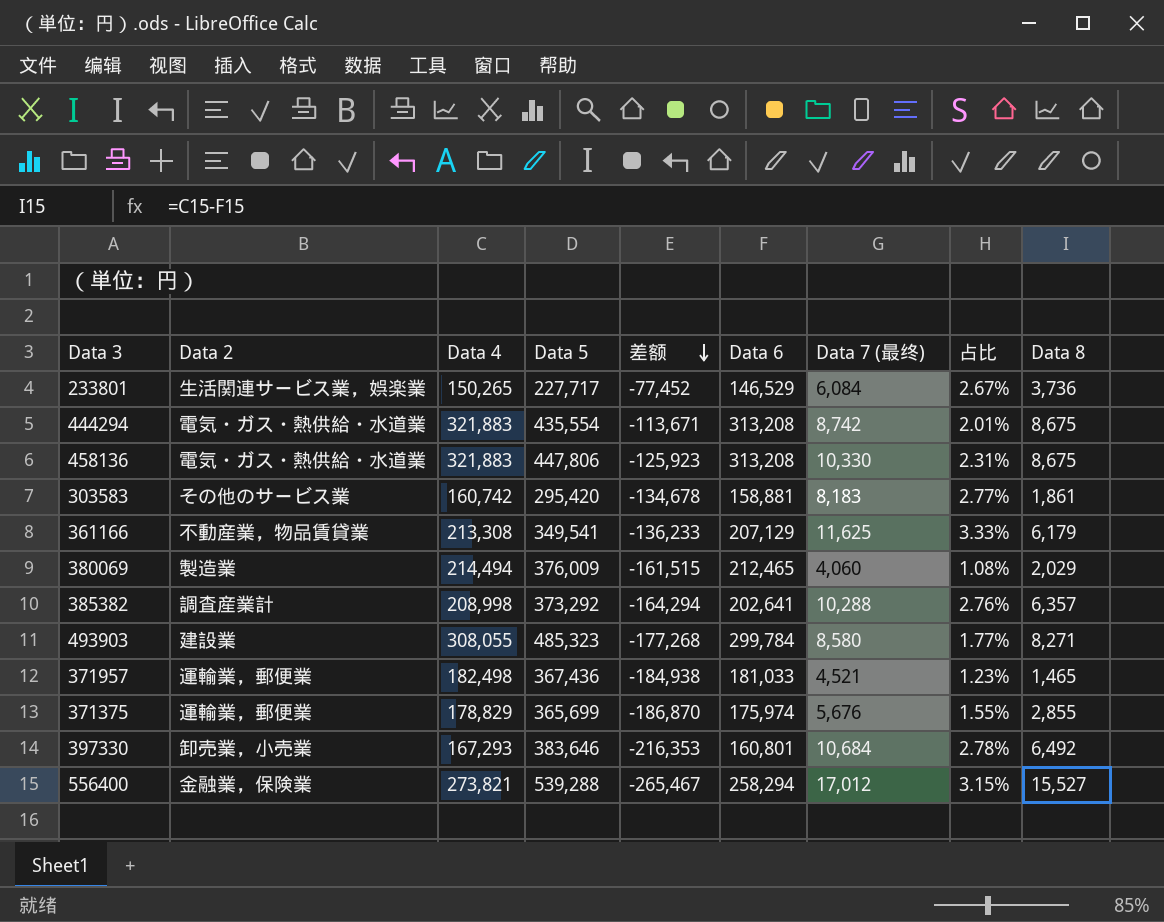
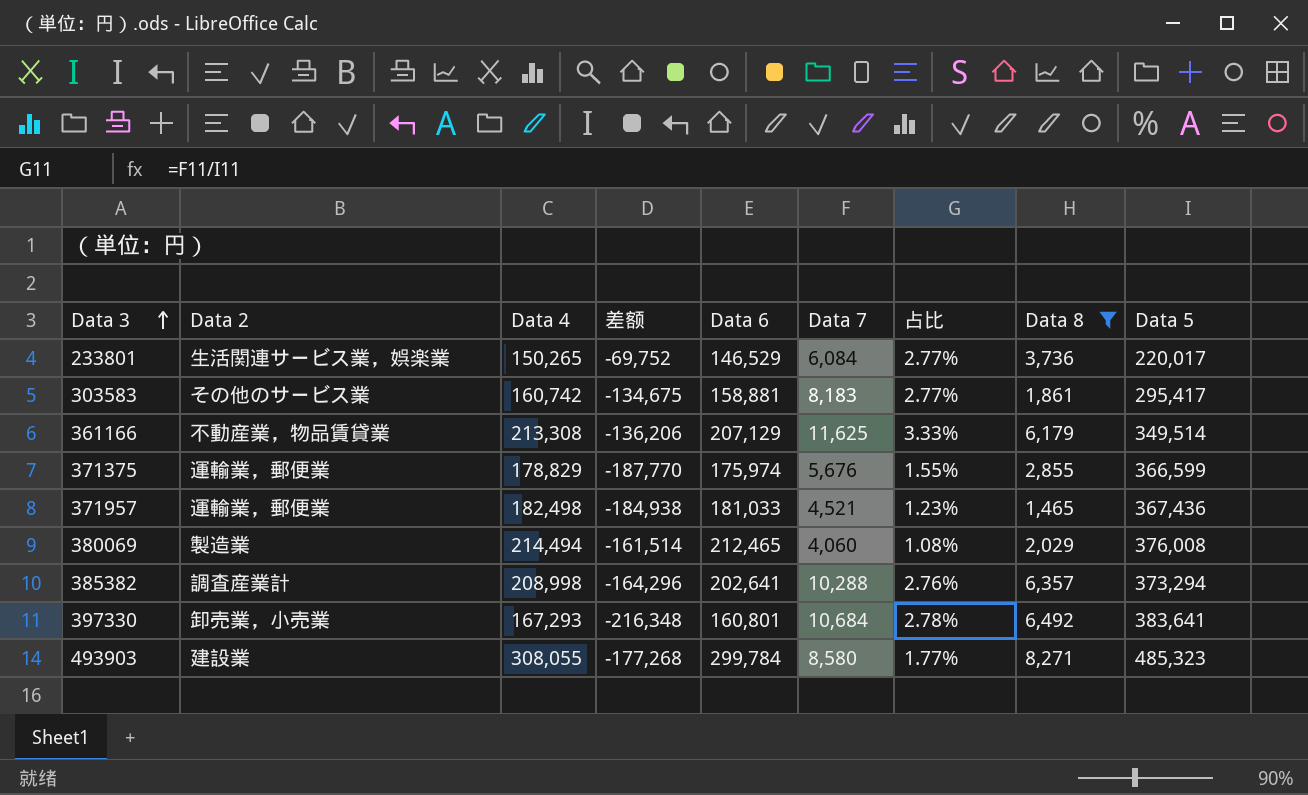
filter: none -> Data 8 <= 8,271
row order: 差额 descending -> Data 3 ascending
column name: Data 7 (最终) -> Data 7
column Data 5 | position: 4 -> 9
233801 | 差额: -77,452 -> -69,752
233801 | 占比: 2.67% -> 2.77%
233801 | Data 5: 227,717 -> 220,017
303583 | 差额: -134,678 -> -134,675
303583 | Data 5: 295,420 -> 295,417
361166 | 差额: -136,233 -> -136,206
361166 | Data 5: 349,541 -> 349,514
371375 | 差额: -186,870 -> -187,770
371375 | Data 5: 365,699 -> 366,599
380069 | 差额: -161,515 -> -161,514
380069 | Data 5: 376,009 -> 376,008
385382 | 差额: -164,294 -> -164,296
385382 | Data 5: 373,292 -> 373,294
397330 | 差额: -216,353 -> -216,348
397330 | Data 5: 383,646 -> 383,641

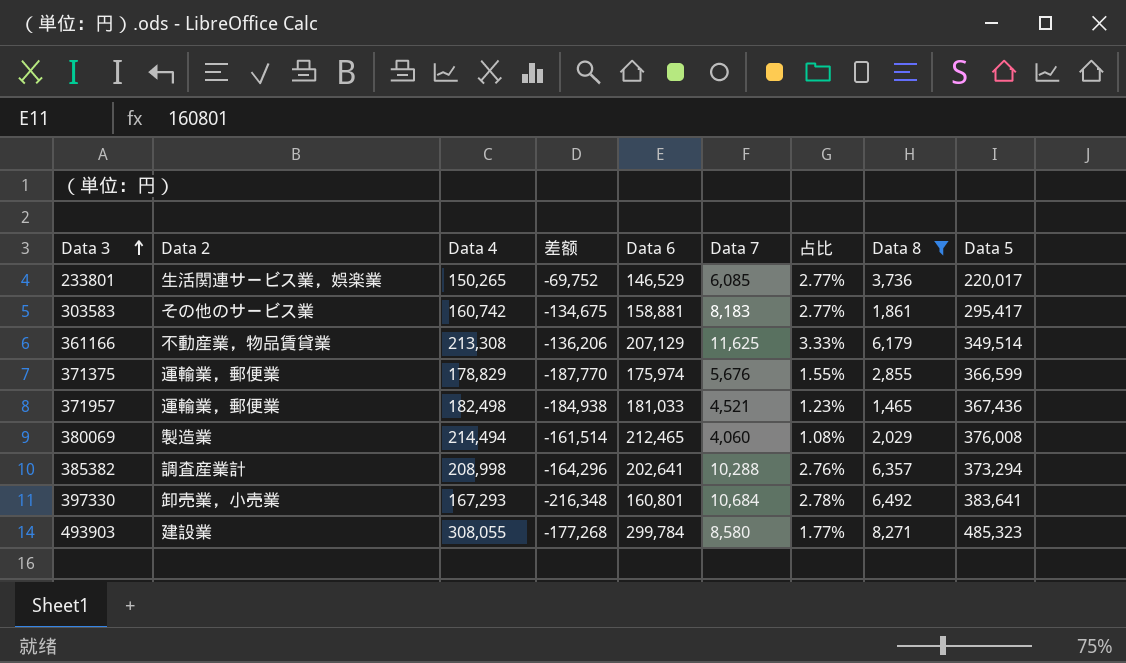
233801 | Data 7: 6,084 -> 6,085

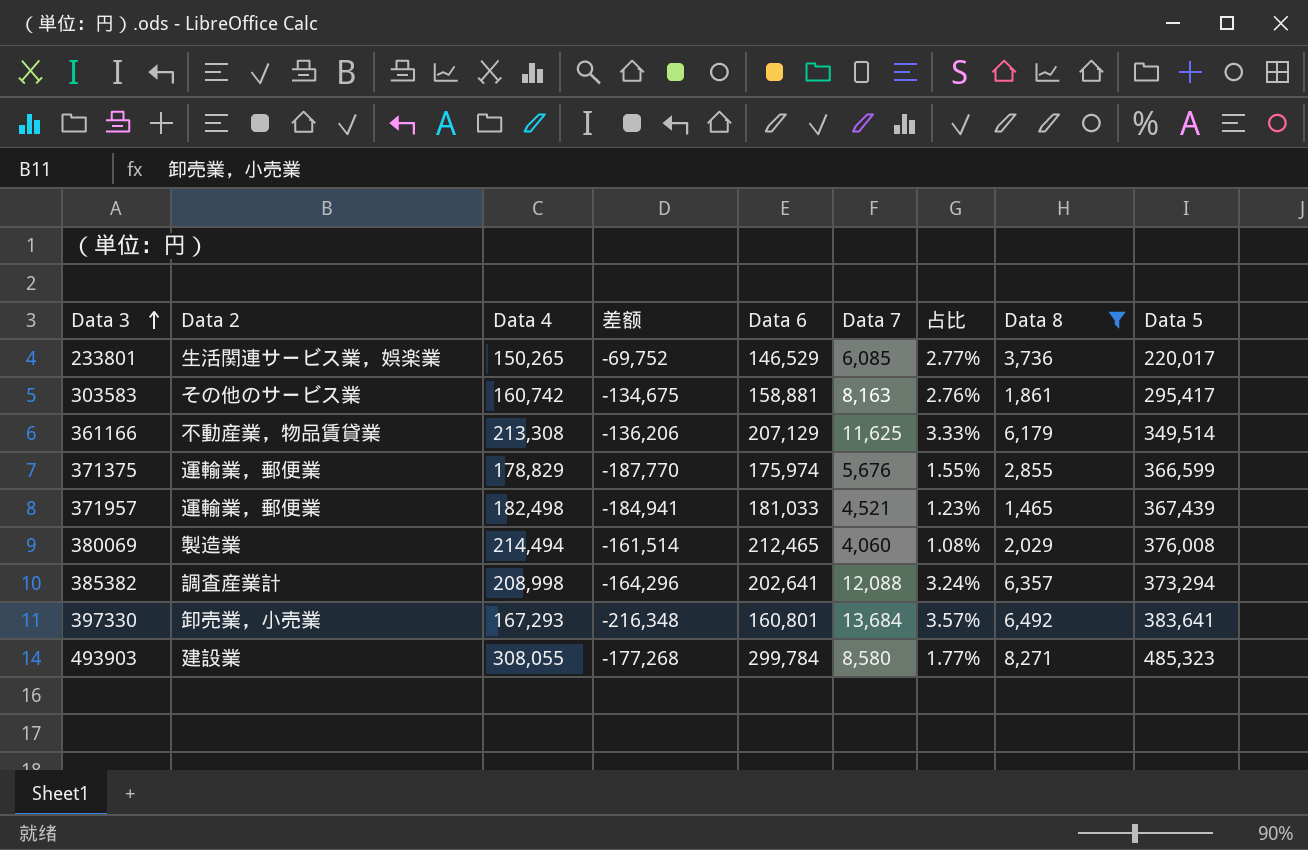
303583 | Data 7: 8,183 -> 8,163
303583 | 占比: 2.77% -> 2.76%
371957 | 差额: -184,938 -> -184,941
371957 | Data 5: 367,436 -> 367,439
385382 | Data 7: 10,288 -> 12,088
385382 | 占比: 2.76% -> 3.24%
397330 | Data 7: 10,684 -> 13,684
397330 | 占比: 2.78% -> 3.57%

